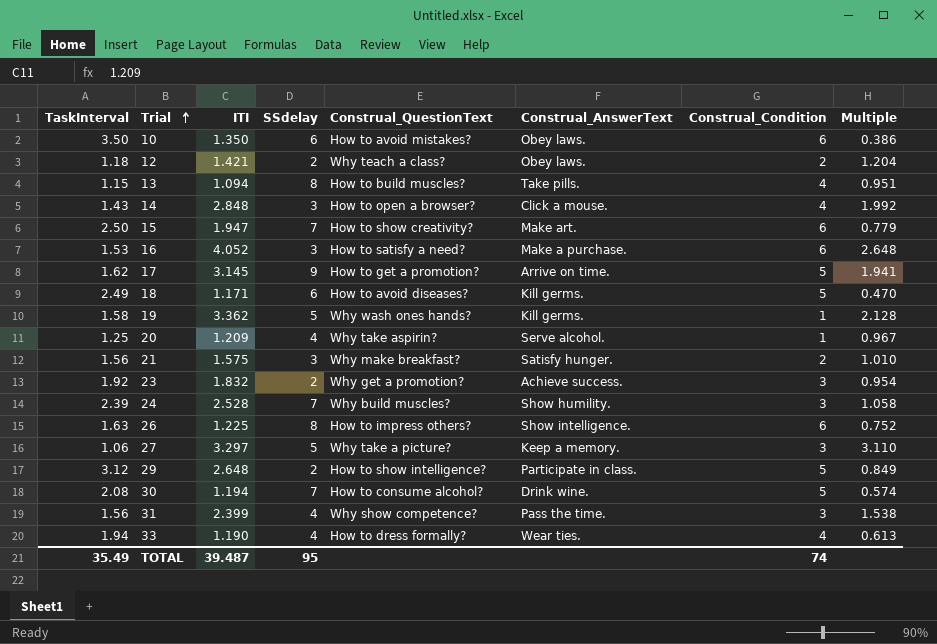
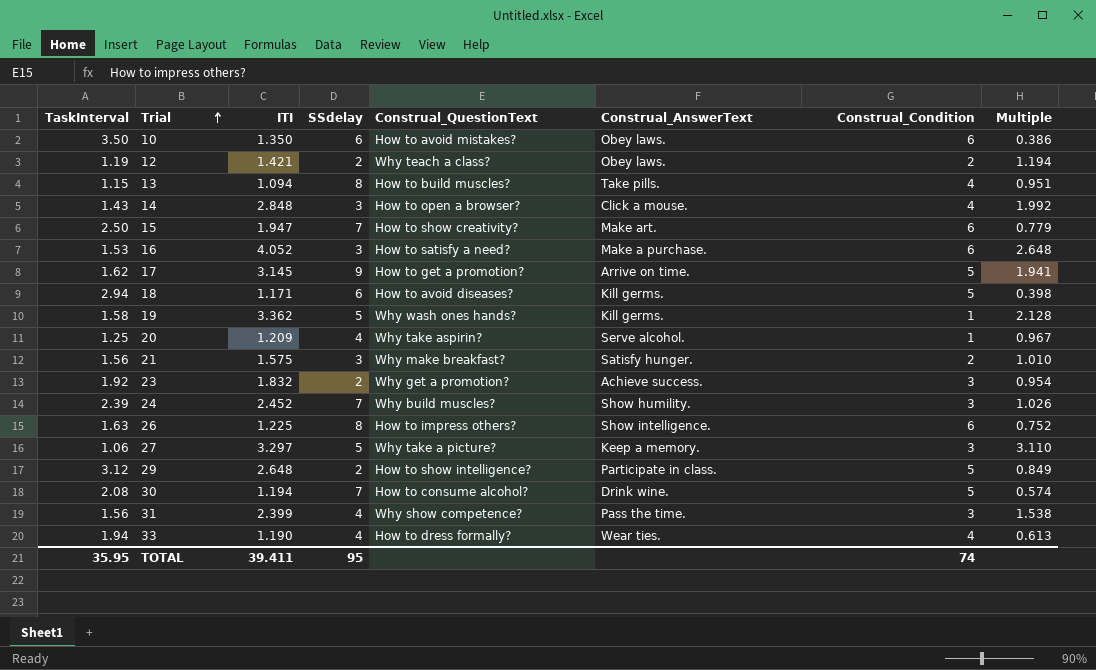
12 | TaskInterval: 1.18 -> 1.19
12 | Multiple: 1.204 -> 1.194
18 | TaskInterval: 2.49 -> 2.94
18 | Multiple: 0.470 -> 0.398
24 | ITI: 2.528 -> 2.452
24 | Multiple: 1.058 -> 1.026
TOTAL | TaskInterval: 35.49 -> 35.95
TOTAL | ITI: 39.487 -> 39.411

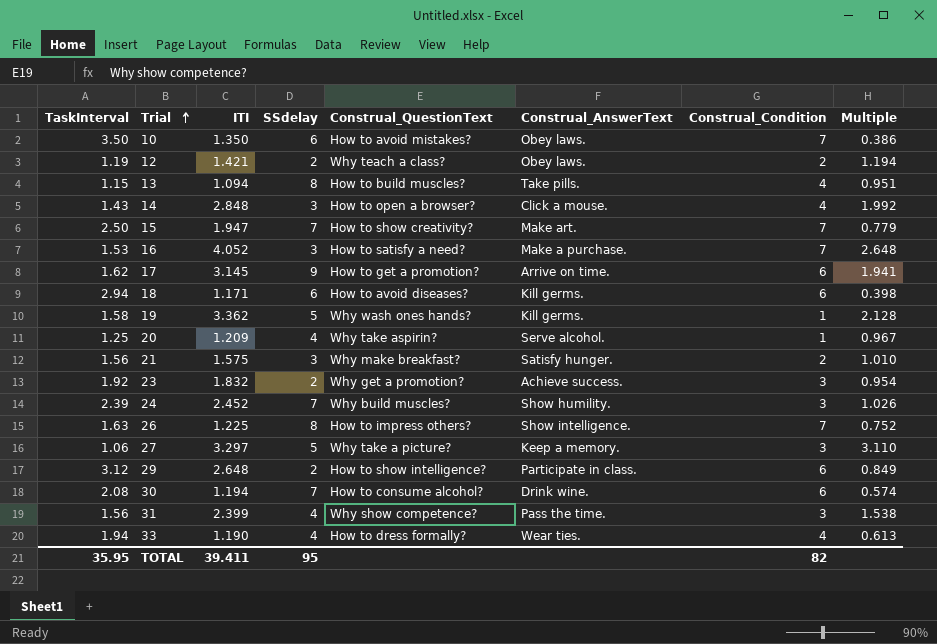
10 | Construal_Condition: 6 -> 7
15 | Construal_Condition: 6 -> 7
16 | Construal_Condition: 6 -> 7
17 | Construal_Condition: 5 -> 6
18 | Construal_Condition: 5 -> 6
26 | Construal_Condition: 6 -> 7
29 | Construal_Condition: 5 -> 6
30 | Construal_Condition: 5 -> 6
TOTAL | Construal_Condition: 74 -> 82

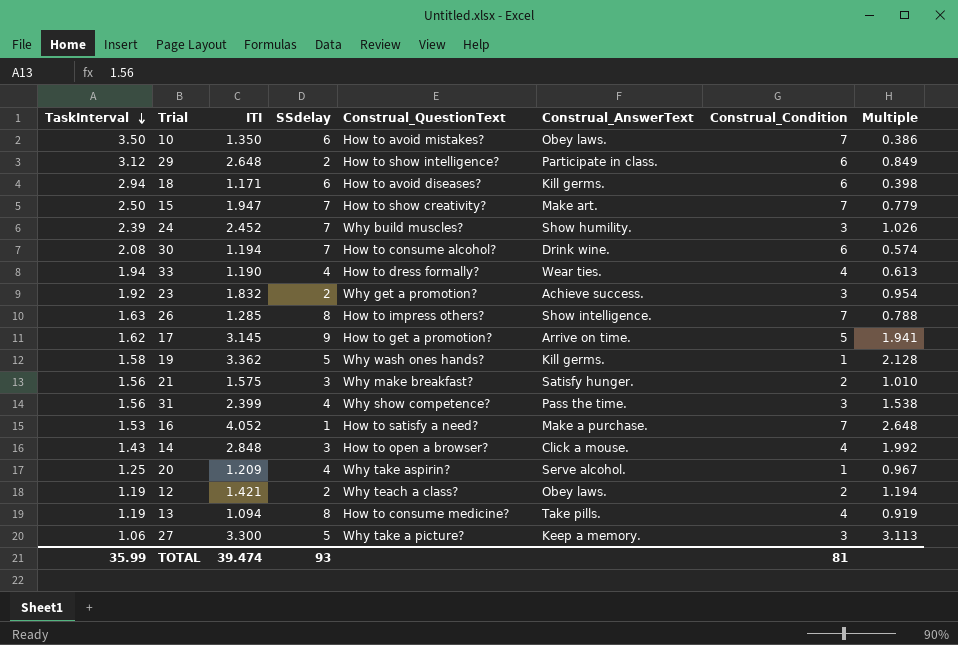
row order: Trial ascending -> TaskInterval descending
26 | ITI: 1.225 -> 1.285
26 | Multiple: 0.752 -> 0.788
17 | Construal_Condition: 6 -> 5
16 | SSdelay: 3 -> 1
13 | TaskInterval: 1.15 -> 1.19
13 | Construal_QuestionText: How to build muscles? -> How to consume medicine?
13 | Multiple: 0.951 -> 0.919
27 | ITI: 3.297 -> 3.300
27 | Multiple: 3.110 -> 3.113
TOTAL | TaskInterval: 35.95 -> 35.99
TOTAL | ITI: 39.411 -> 39.474
TOTAL | SSdelay: 95 -> 93
TOTAL | Construal_Condition: 82 -> 81

